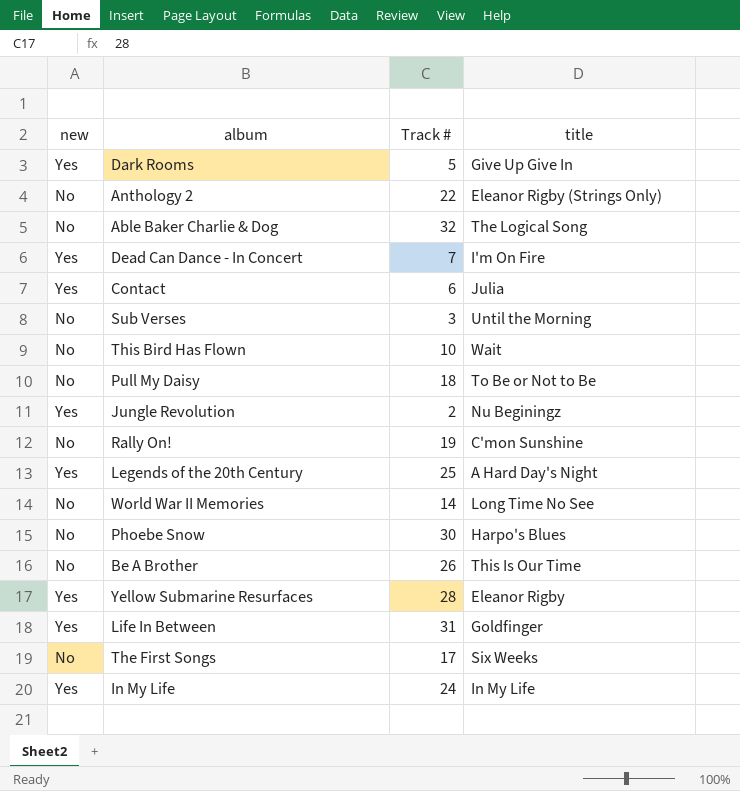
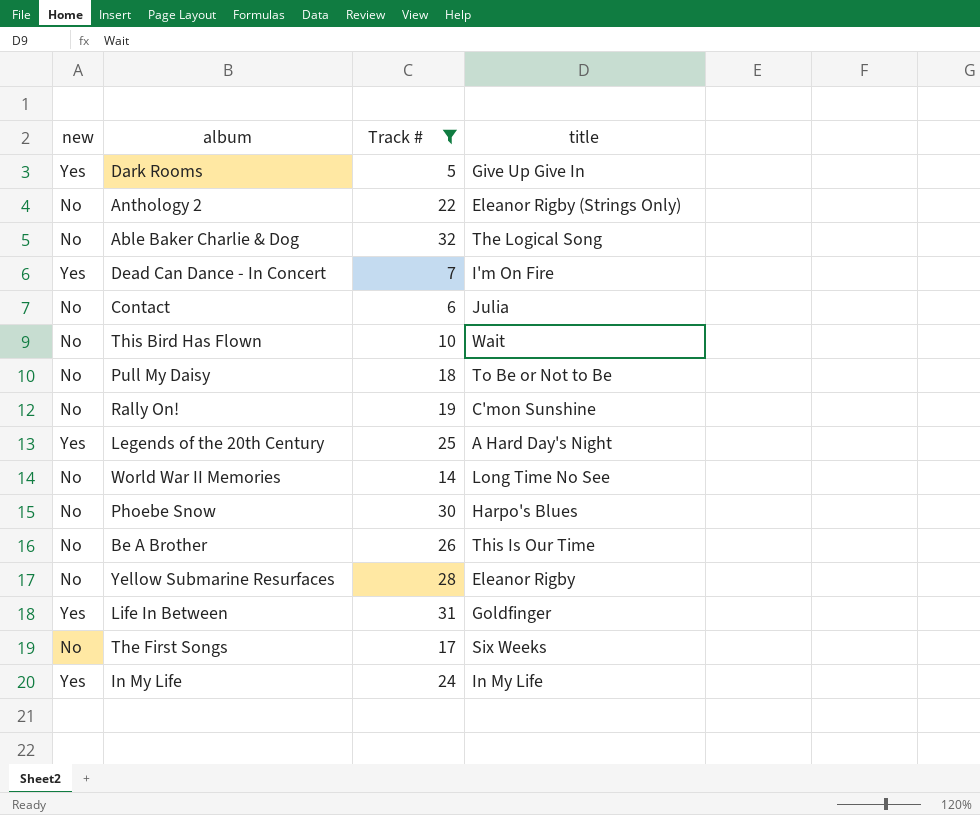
filter: none -> Track # >= 5
Contact | new: Yes -> No
Yellow Submarine Resurfaces | new: Yes -> No

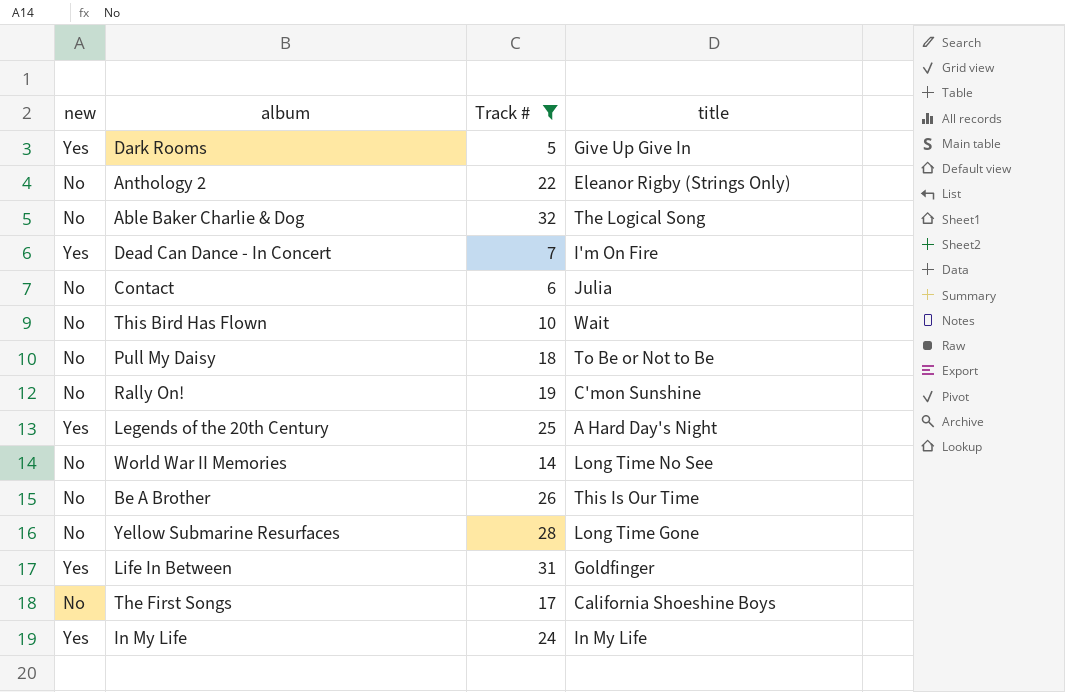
row Phoebe Snow: No | 30 | Harpo's Blues -> none
Yellow Submarine Resurfaces | title: Eleanor Rigby -> Long Time Gone
The First Songs | title: Six Weeks -> California Shoeshine Boys

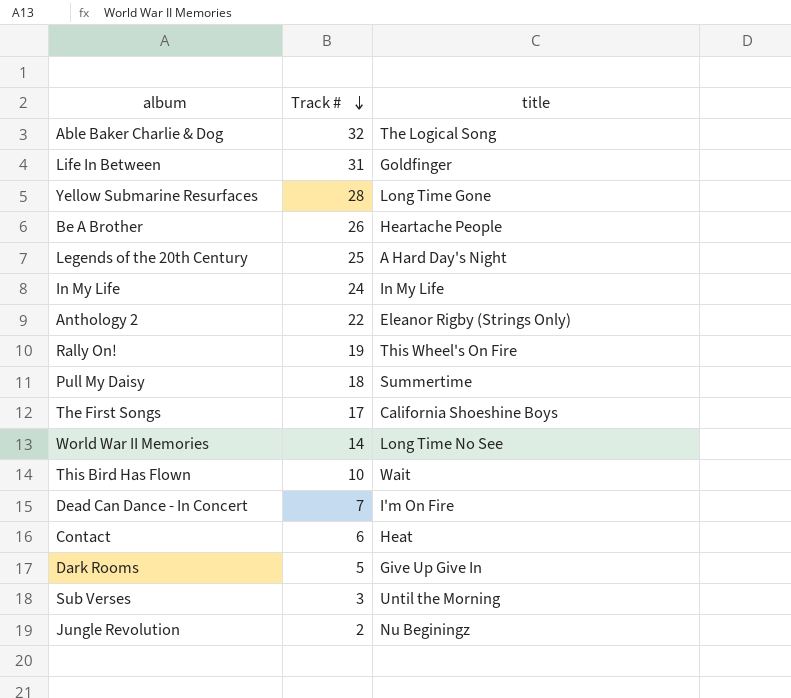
filter: Track # >= 5 -> none
row order: none -> Track # descending
column new | position: 1 -> none
Be A Brother | title: This Is Our Time -> Heartache People
Rally On! | title: C'mon Sunshine -> This Wheel's On Fire
Pull My Daisy | title: To Be or Not to Be -> Summertime
Contact | title: Julia -> Heat

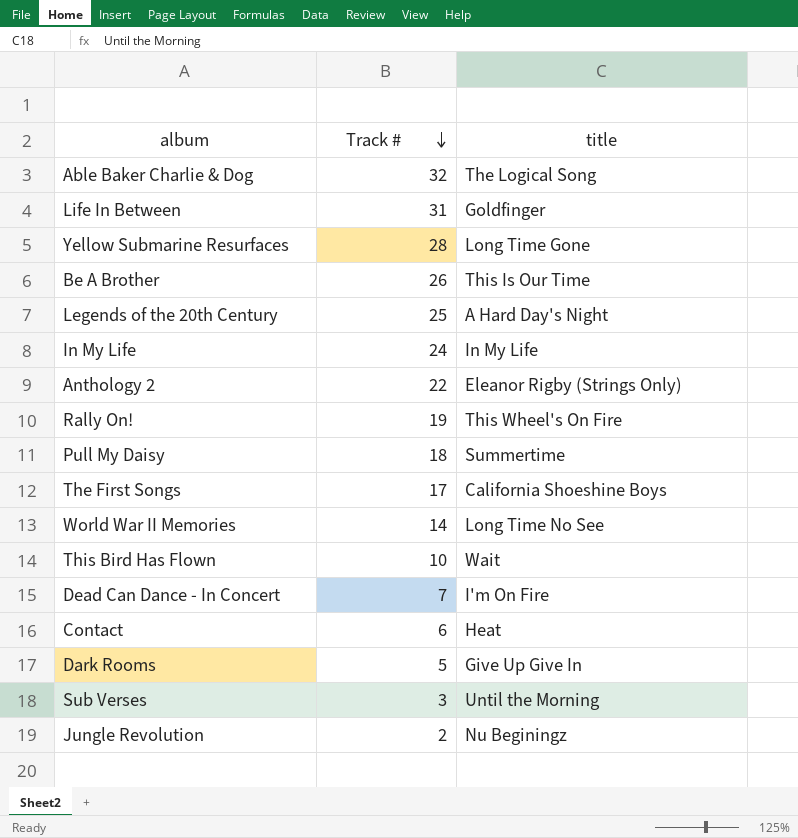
Be A Brother | title: Heartache People -> This Is Our Time

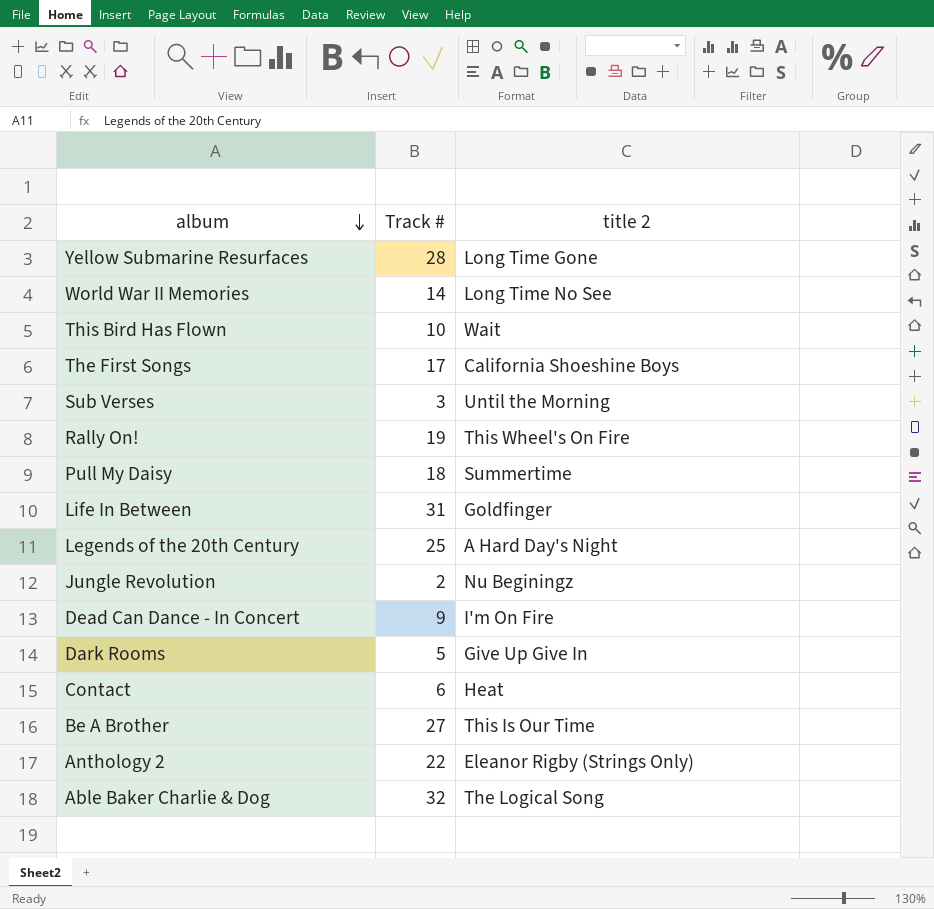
row order: Track # descending -> album descending
column name: title -> title 2
row In My Life: 24 | In My Life -> none
Dead Can Dance - In Concert | Track #: 7 -> 9
Be A Brother | Track #: 26 -> 27

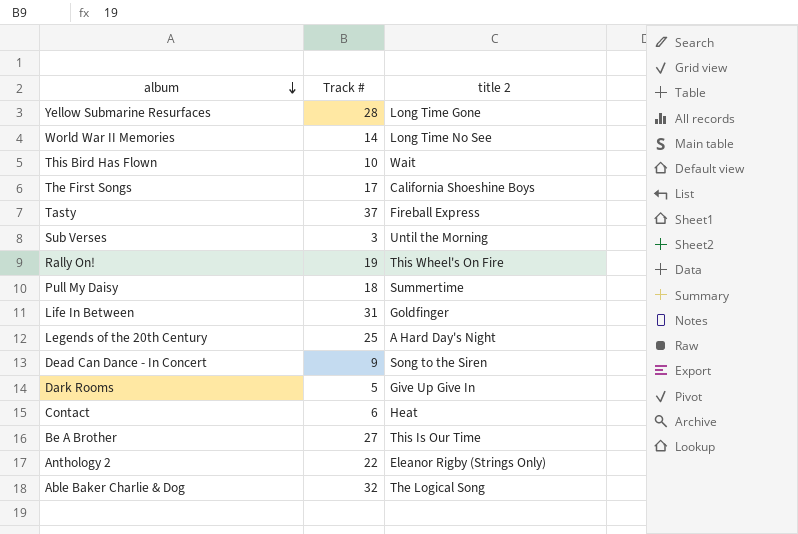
row Jungle Revolution: 2 | Nu Beginingz -> none
row Tasty: none -> 37 | Fireball Express
Dead Can Dance - In Concert | title 2: I'm On Fire -> Song to the Siren

